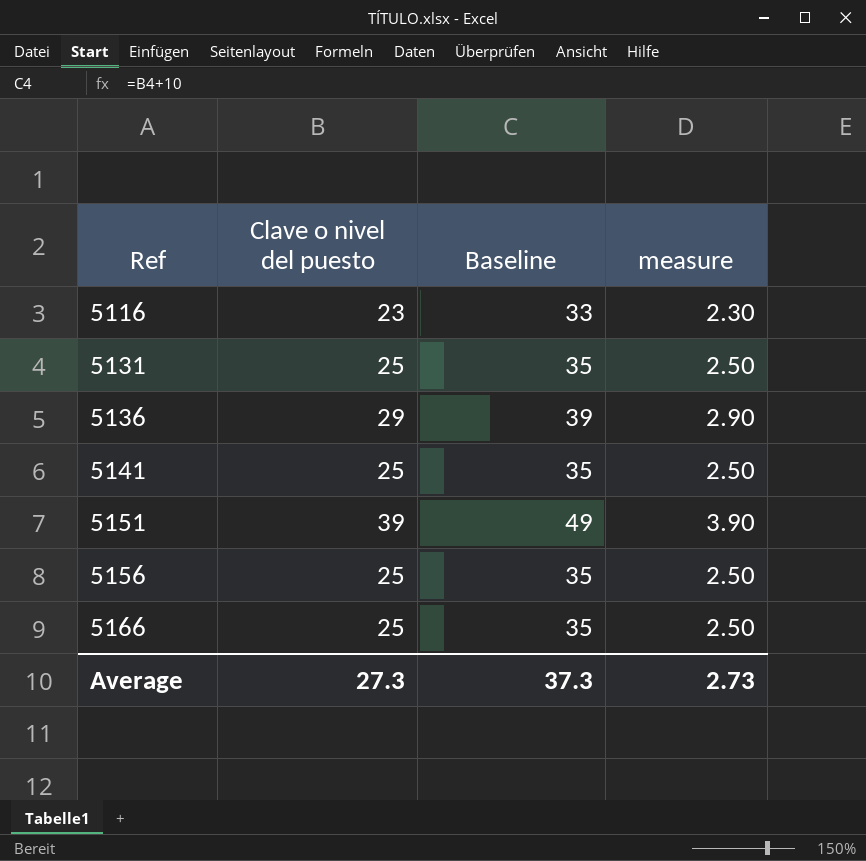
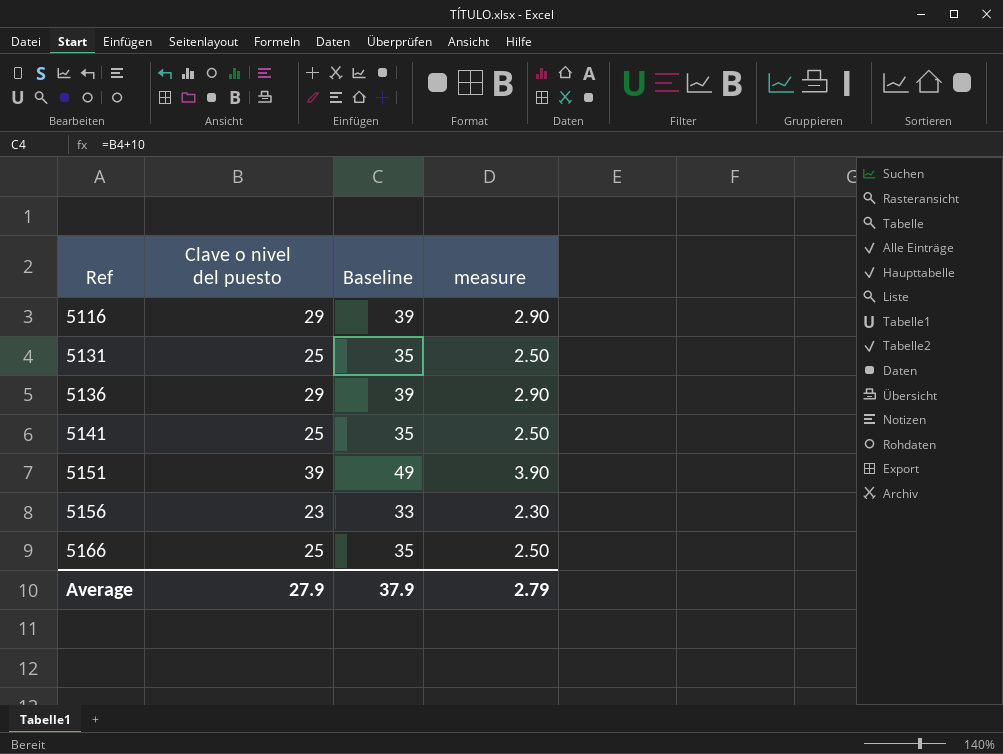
5116 | Clave o nivel del puesto: 23 -> 29
5116 | Baseline: 33 -> 39
5116 | measure: 2.30 -> 2.90
5156 | Clave o nivel del puesto: 25 -> 23
5156 | Baseline: 35 -> 33
5156 | measure: 2.50 -> 2.30
Average | Clave o nivel del puesto: 27.3 -> 27.9
Average | Baseline: 37.3 -> 37.9
Average | measure: 2.73 -> 2.79

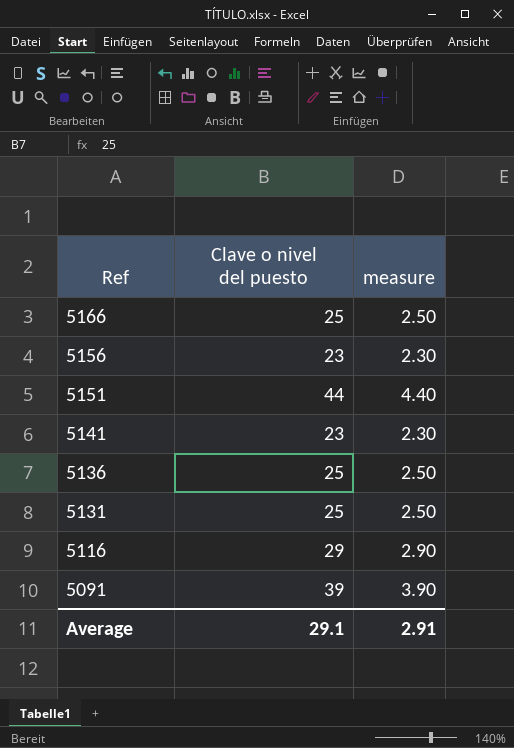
row order: Ref ascending -> Ref descending
column Baseline | formula: [Clave o nivel del puesto] + 10 -> none
5151 | Clave o nivel del puesto: 39 -> 44
5151 | measure: 3.90 -> 4.40
5141 | Clave o nivel del puesto: 25 -> 23
5141 | measure: 2.50 -> 2.30
5136 | Clave o nivel del puesto: 29 -> 25
5136 | measure: 2.90 -> 2.50
row 5091: none -> 39 | 3.90
Average | Clave o nivel del puesto: 27.9 -> 29.1
Average | measure: 2.79 -> 2.91

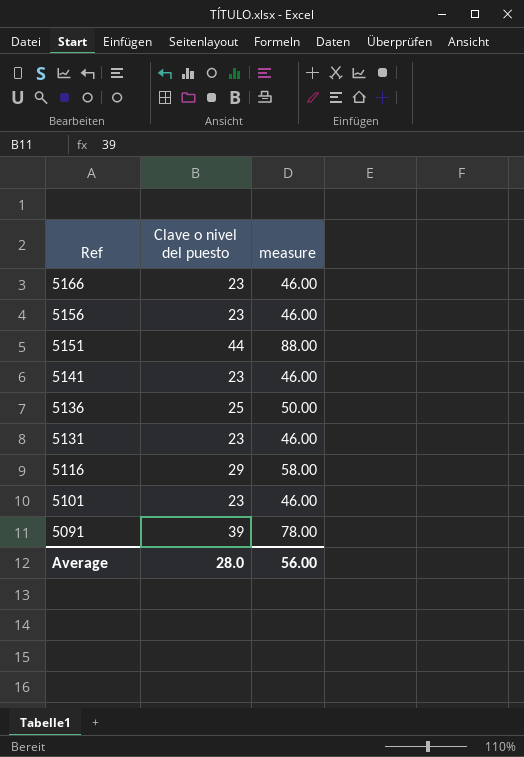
column measure | formula: [Clave o nivel del puesto] * 0.1 -> [Clave o nivel del puesto] * 2
5166 | Clave o nivel del puesto: 25 -> 23
5131 | Clave o nivel del puesto: 25 -> 23
row 5101: none -> 23 | 46.00
Average | Clave o nivel del puesto: 29.1 -> 28.0
Average | measure: 2.91 -> 56.00

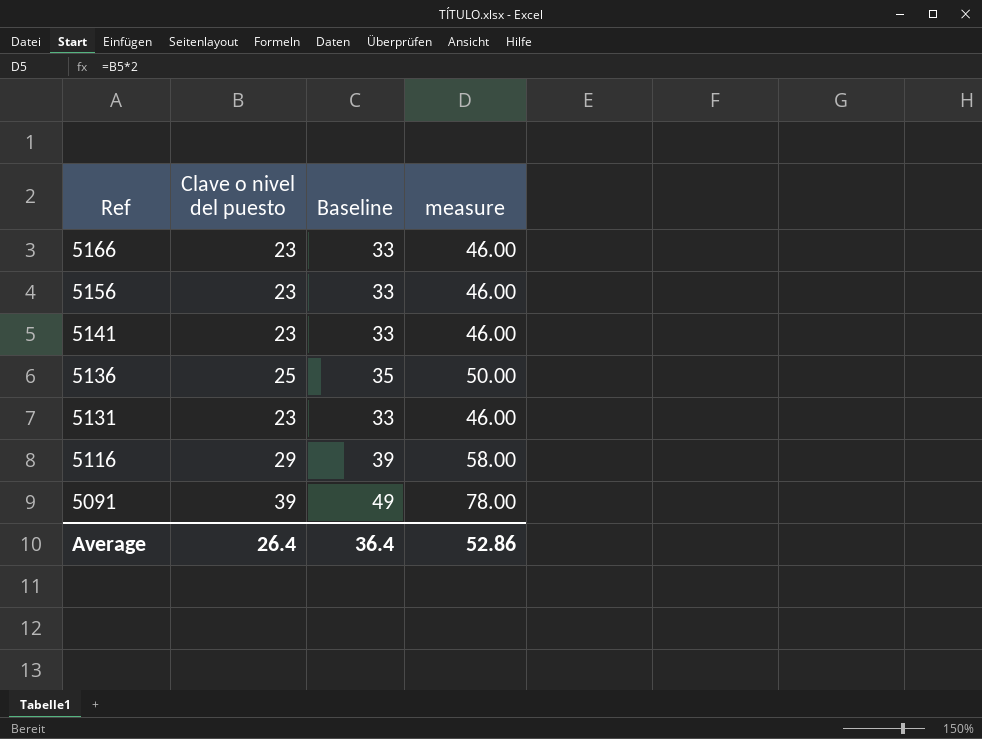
column Baseline | formula: none -> [Clave o nivel del puesto] + 10
row 5151: 44 | 88.00 -> none
row 5101: 23 | 46.00 -> none
Average | Clave o nivel del puesto: 28.0 -> 26.4
Average | measure: 56.00 -> 52.86

